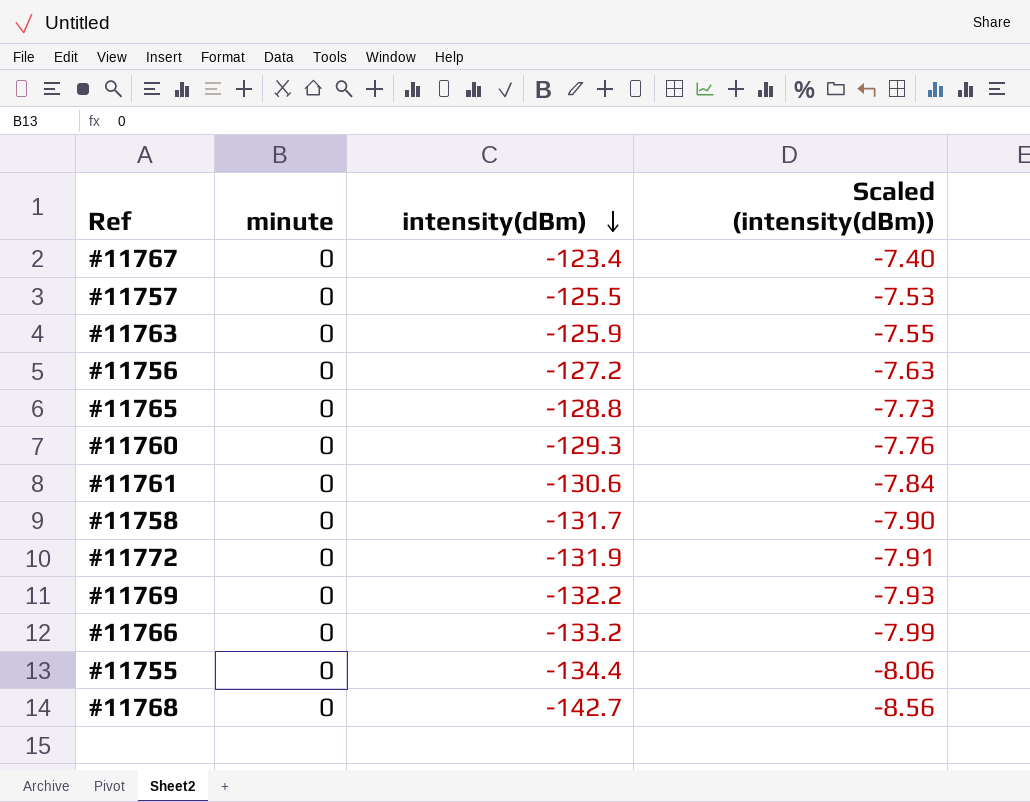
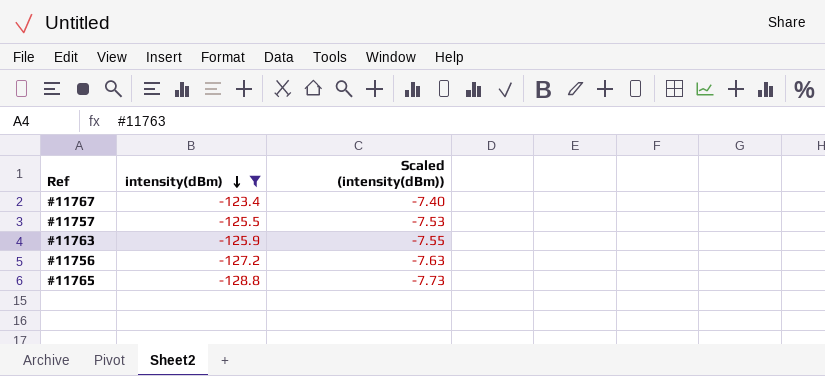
filter: none -> intensity(dBm) >= -128.8
column minute | position: 2 -> none

